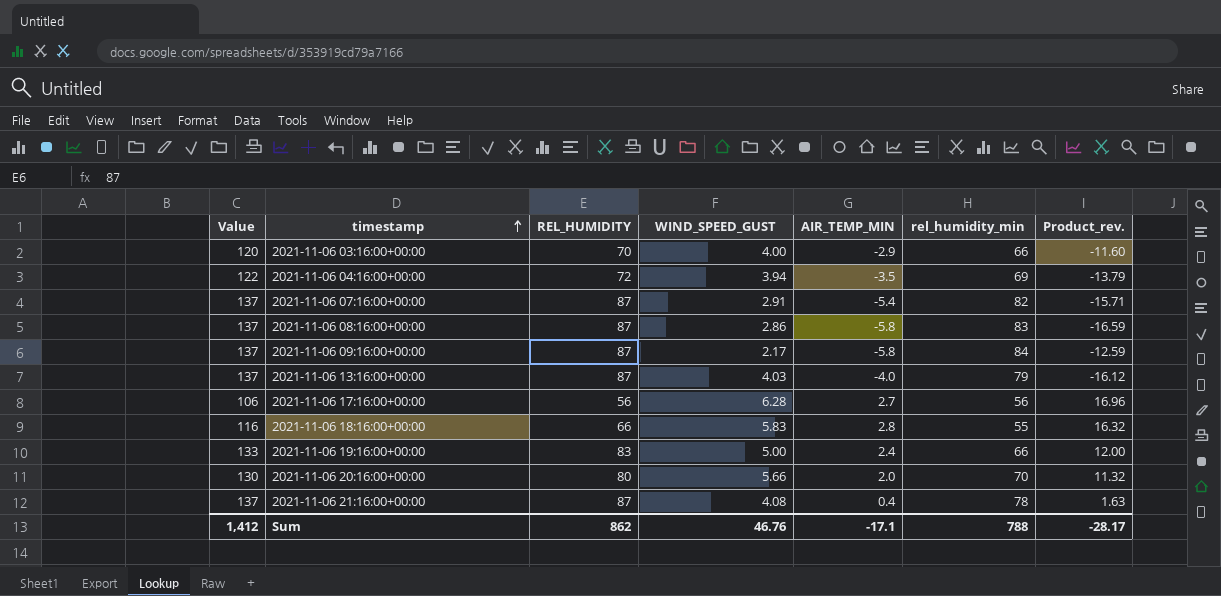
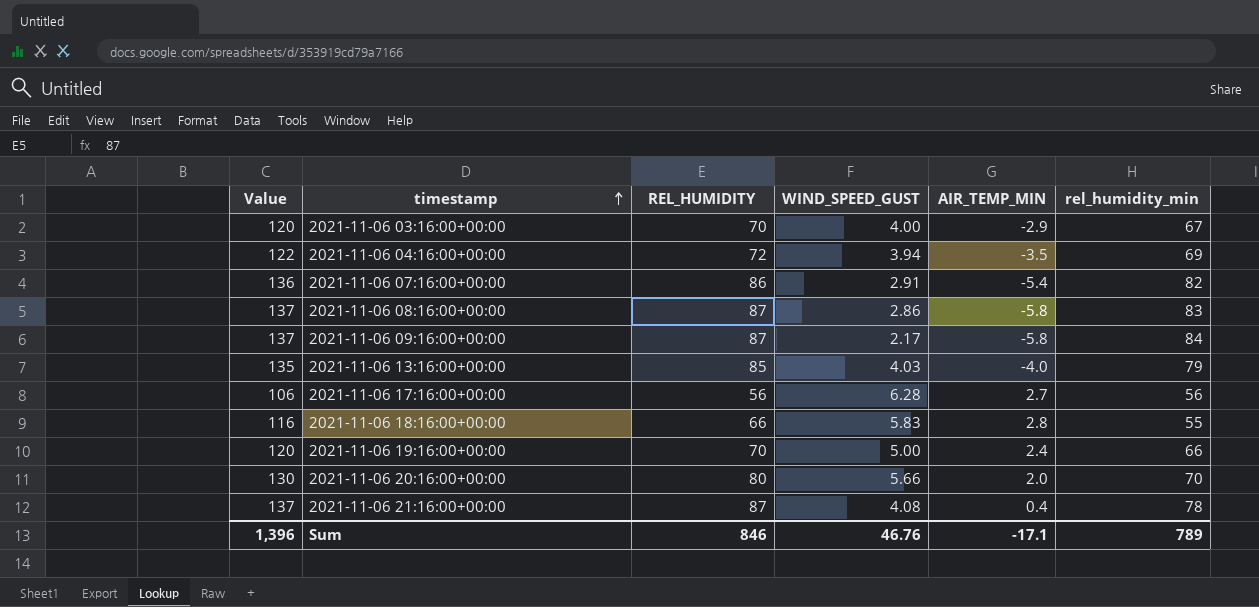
column Product_rev. | formula: [WIND_SPEED_GUST] * [AIR_TEMP_MIN] -> none
2021-11-06 03:16:00+00:00 | rel_humidity_min: 66 -> 67
2021-11-06 07:16:00+00:00 | Value: 137 -> 136
2021-11-06 07:16:00+00:00 | REL_HUMIDITY: 87 -> 86
2021-11-06 13:16:00+00:00 | Value: 137 -> 135
2021-11-06 13:16:00+00:00 | REL_HUMIDITY: 87 -> 85
2021-11-06 19:16:00+00:00 | Value: 133 -> 120
2021-11-06 19:16:00+00:00 | REL_HUMIDITY: 83 -> 70
Sum | Value: 1,412 -> 1,396
Sum | REL_HUMIDITY: 862 -> 846
Sum | rel_humidity_min: 788 -> 789

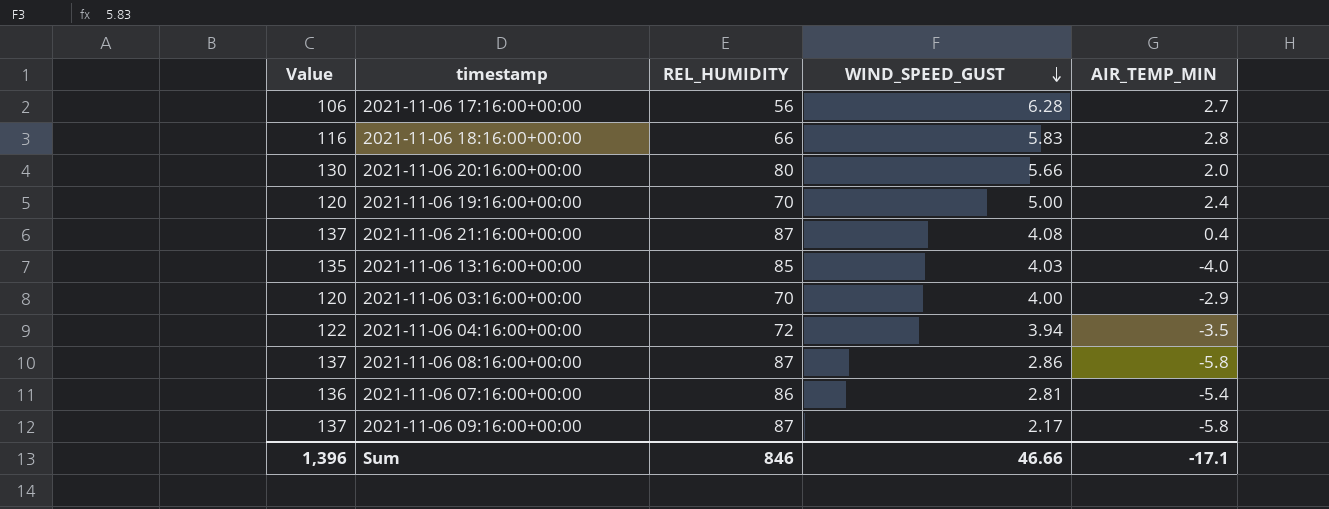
row order: timestamp ascending -> WIND_SPEED_GUST descending
column rel_humidity_min | position: 6 -> none
2021-11-06 07:16:00+00:00 | WIND_SPEED_GUST: 2.91 -> 2.81
Sum | WIND_SPEED_GUST: 46.76 -> 46.66

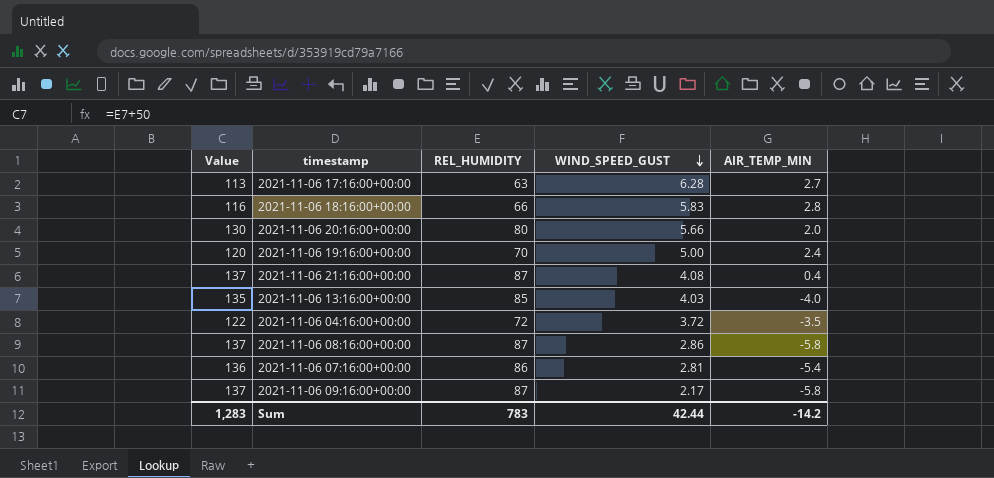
row 2021-11-06 03:16:00+00:00: 120 | 70 | 4.00 | -2.9 -> none
2021-11-06 17:16:00+00:00 | Value: 106 -> 113
2021-11-06 17:16:00+00:00 | REL_HUMIDITY: 56 -> 63
2021-11-06 04:16:00+00:00 | WIND_SPEED_GUST: 3.94 -> 3.72
Sum | Value: 1,396 -> 1,283
Sum | REL_HUMIDITY: 846 -> 783
Sum | WIND_SPEED_GUST: 46.66 -> 42.44
Sum | AIR_TEMP_MIN: -17.1 -> -14.2

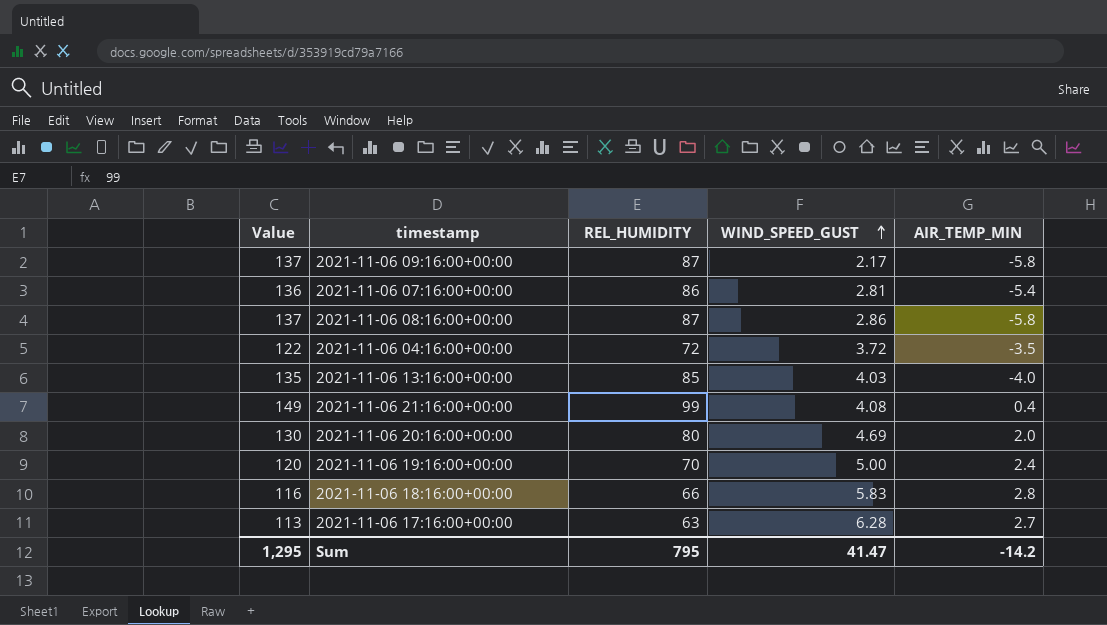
row order: WIND_SPEED_GUST descending -> WIND_SPEED_GUST ascending
2021-11-06 21:16:00+00:00 | Value: 137 -> 149
2021-11-06 21:16:00+00:00 | REL_HUMIDITY: 87 -> 99
2021-11-06 20:16:00+00:00 | WIND_SPEED_GUST: 5.66 -> 4.69
Sum | Value: 1,283 -> 1,295
Sum | REL_HUMIDITY: 783 -> 795
Sum | WIND_SPEED_GUST: 42.44 -> 41.47

